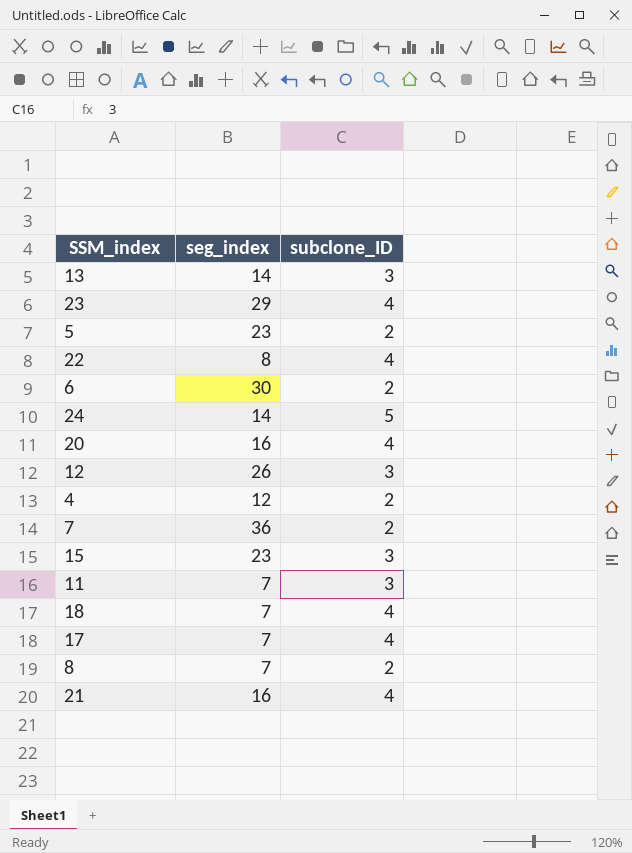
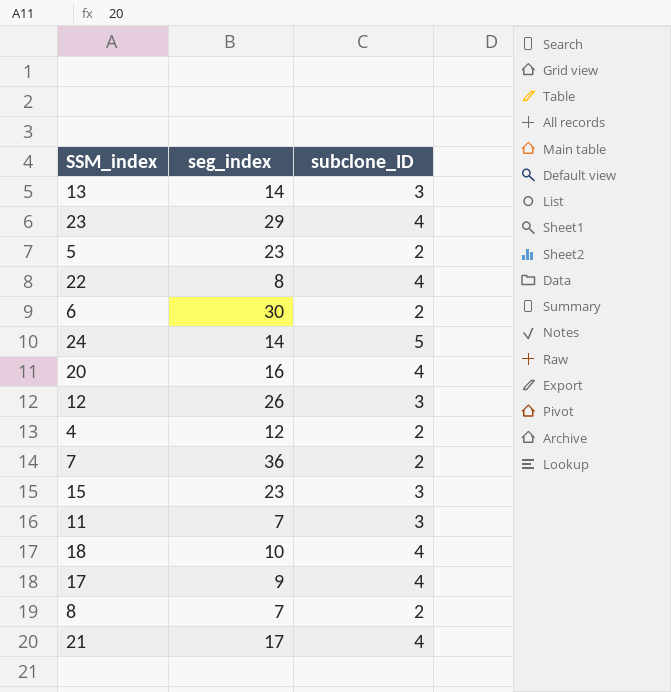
18 | seg_index: 7 -> 10
17 | seg_index: 7 -> 9
21 | seg_index: 16 -> 17

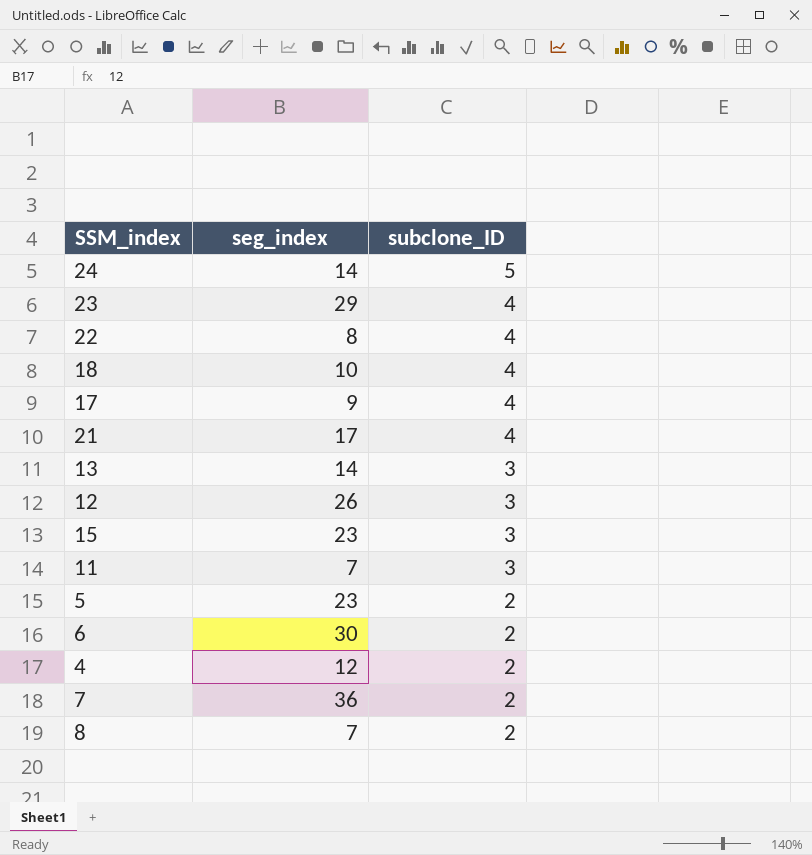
row order: none -> subclone_ID descending
row 20: 16 | 4 -> none

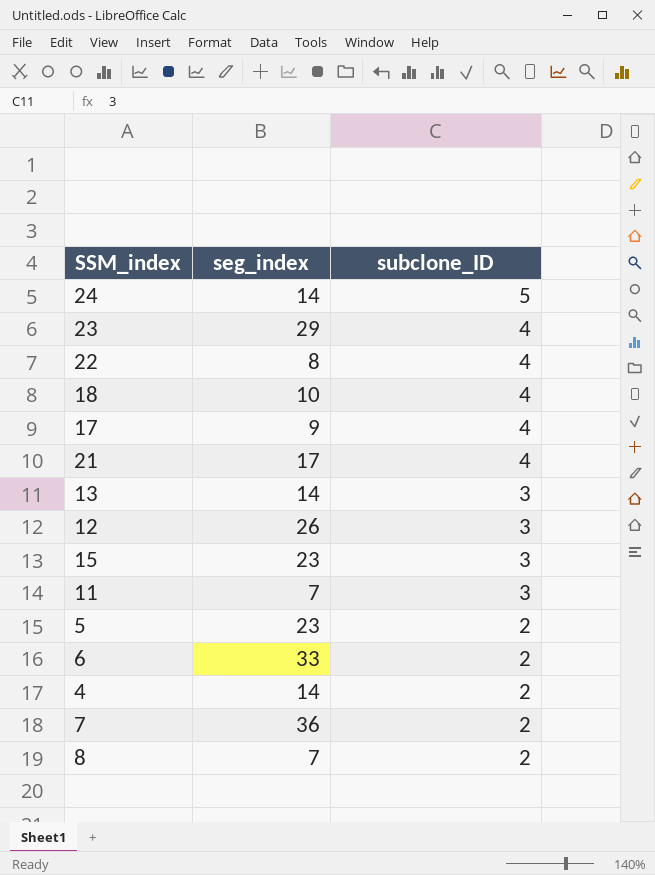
6 | seg_index: 30 -> 33
4 | seg_index: 12 -> 14

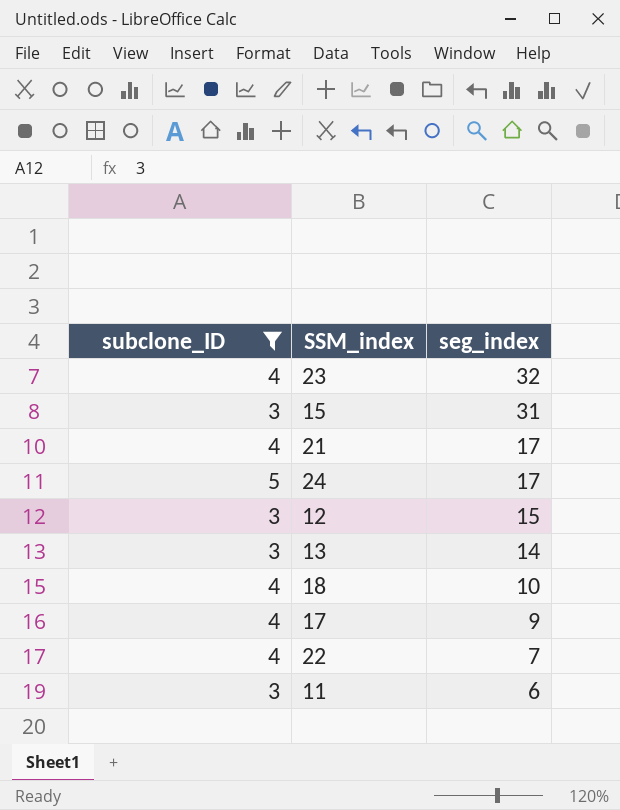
filter: none -> subclone_ID != 2
row order: subclone_ID descending -> seg_index descending
column subclone_ID | position: 3 -> 1
23 | seg_index: 29 -> 32
15 | seg_index: 23 -> 31
24 | seg_index: 14 -> 17
12 | seg_index: 26 -> 15
22 | seg_index: 8 -> 7
11 | seg_index: 7 -> 6

